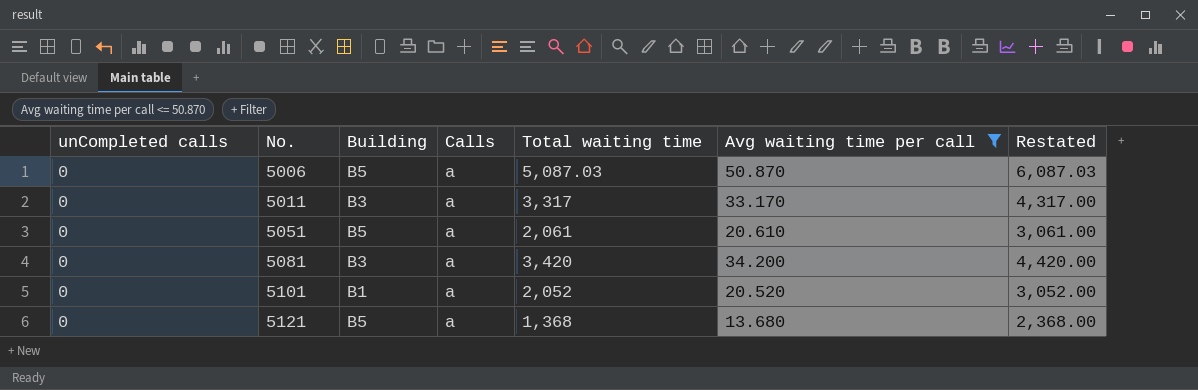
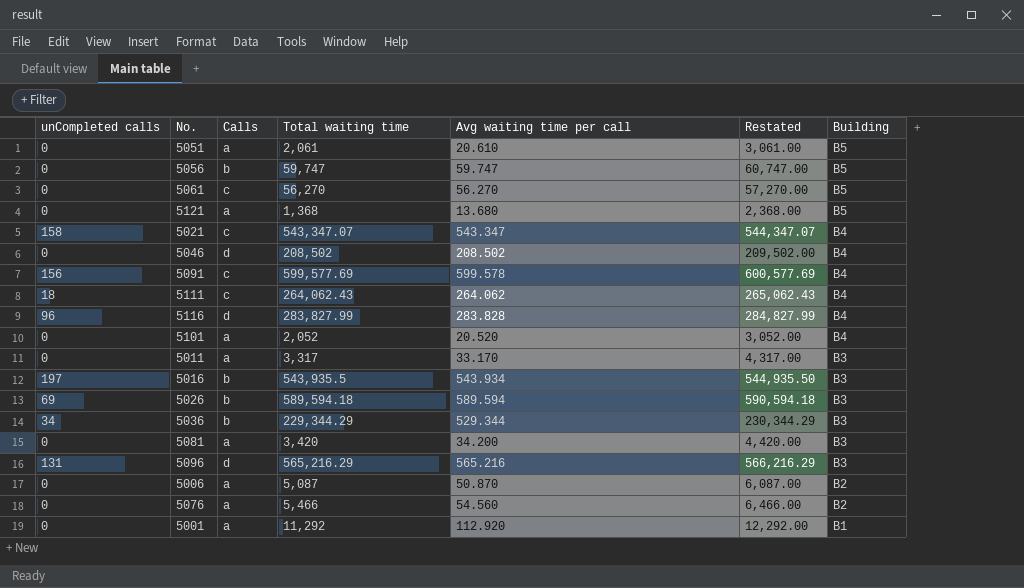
filter: Avg waiting time per call <= 50.870 -> none
row order: No. ascending -> Building descending
column Building | position: 3 -> 7
5101 | Building: B1 -> B4
5006 | Total waiting time: 5,087.03 -> 5,087
5006 | Restated: 6,087.03 -> 6,087.00
5006 | Building: B5 -> B2

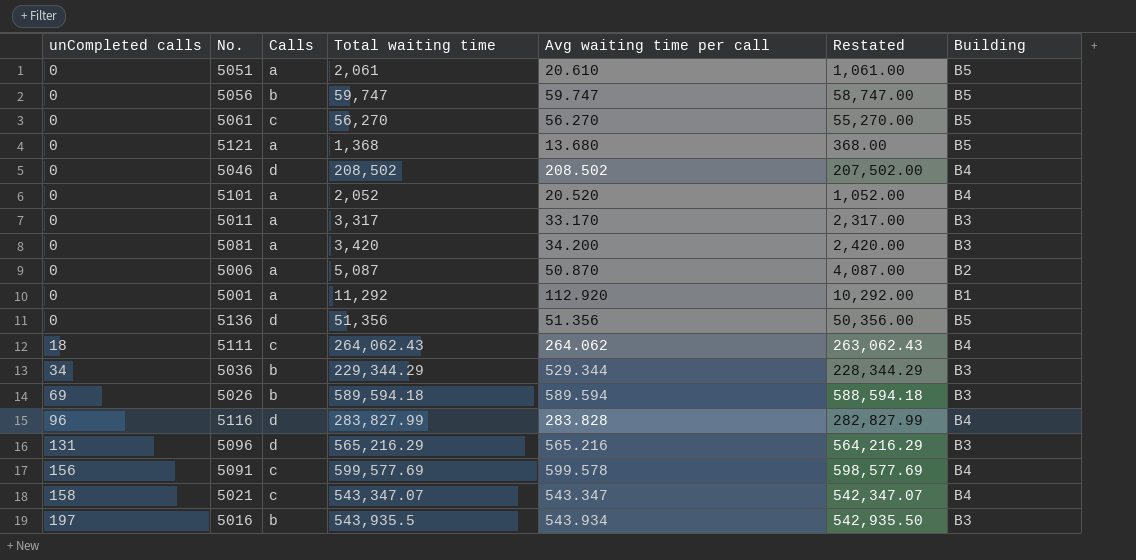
row order: Building descending -> unCompleted calls ascending
column Restated | formula: [Total waiting time] + 1000 -> [Total waiting time] - 1000
row 5076: 0 | a | 5,466 | 54.560 | 6,466.00 | B2 -> none
row 5136: none -> 0 | d | 51,356 | 51.356 | 50,356.00 | B5

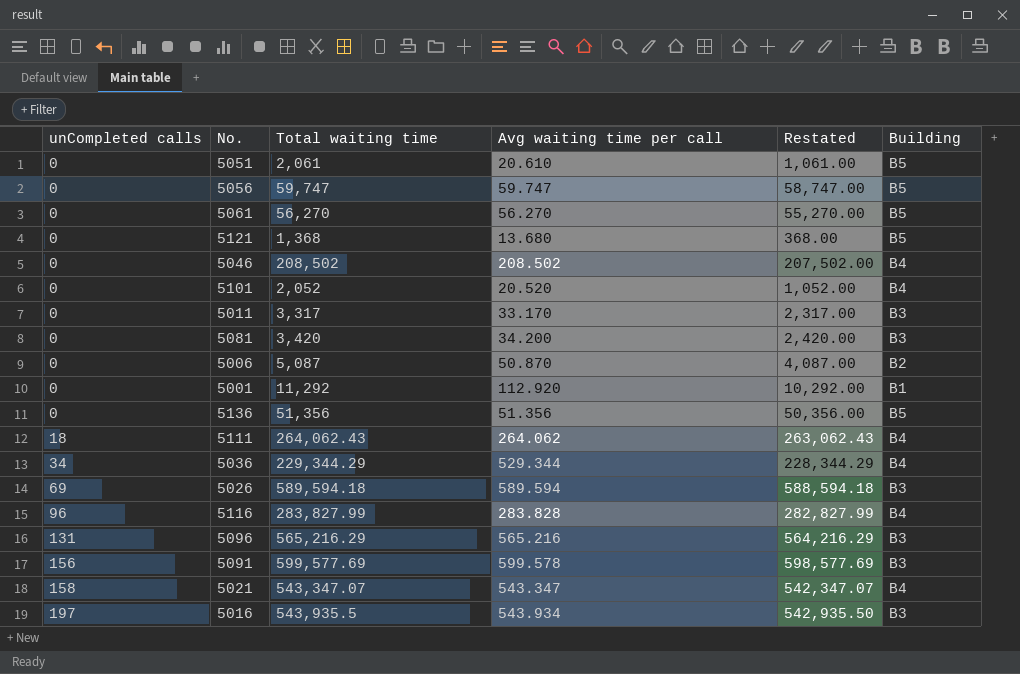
column Calls | position: 3 -> none
5036 | Building: B3 -> B4
5091 | Building: B4 -> B3

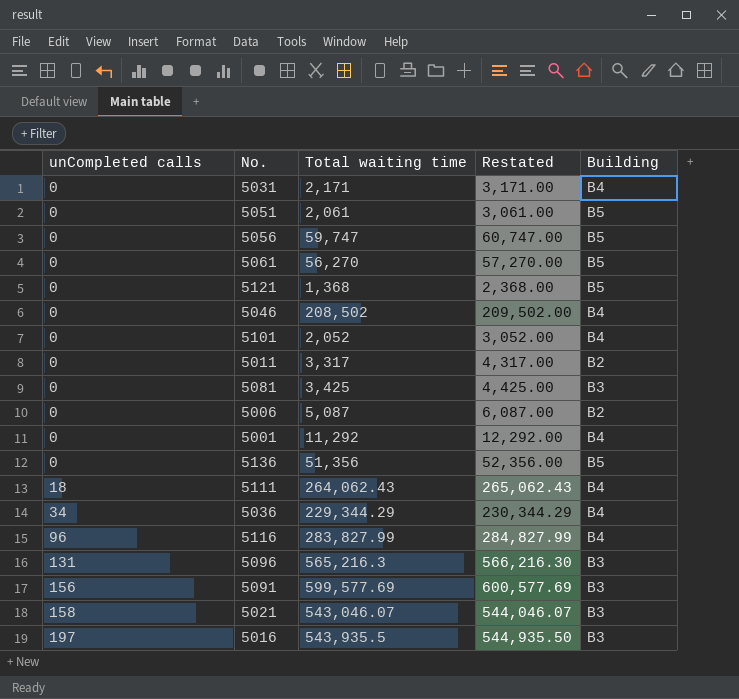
column Avg waiting time per call | position: 4 -> none
column Restated | formula: [Total waiting time] - 1000 -> [Total waiting time] + 1000
row 5026: 69 | 589,594.18 | 589.594 | 588,594.18 | B3 -> none
row 5031: none -> 0 | 2,171 | 3,171.00 | B4
5011 | Building: B3 -> B2
5081 | Total waiting time: 3,420 -> 3,425
5001 | Building: B1 -> B4
5096 | Total waiting time: 565,216.29 -> 565,216.3
5021 | Total waiting time: 543,347.07 -> 543,046.07
5021 | Building: B4 -> B3

